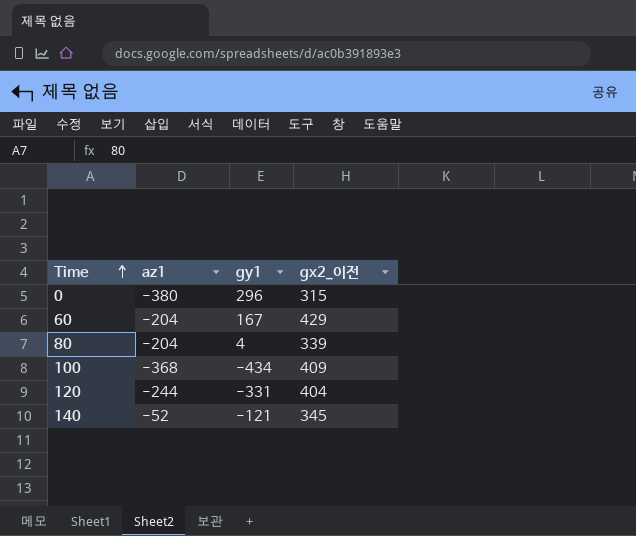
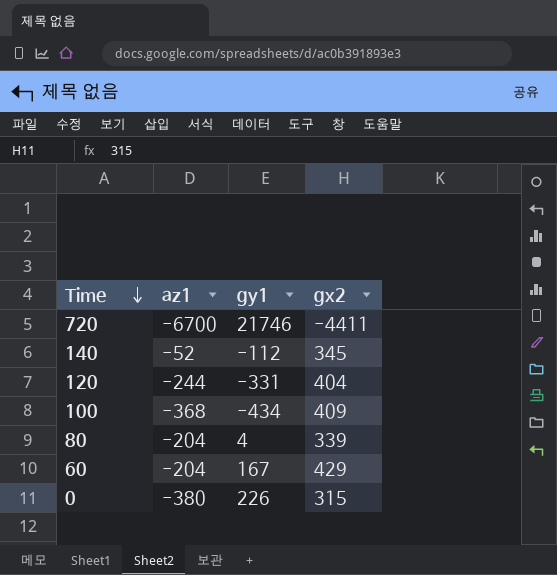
row order: Time ascending -> Time descending
column name: gx2_이전 -> gx2
row 720: none -> -6700 | 21746 | -4411
140 | gy1: -121 -> -112
0 | gy1: 296 -> 226

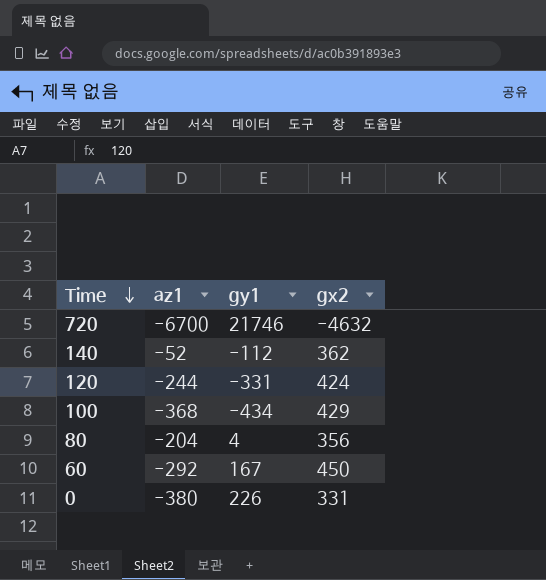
720 | gx2: -4411 -> -4632
140 | gx2: 345 -> 362
120 | gx2: 404 -> 424
100 | gx2: 409 -> 429
80 | gx2: 339 -> 356
60 | az1: -204 -> -292
60 | gx2: 429 -> 450
0 | gx2: 315 -> 331

